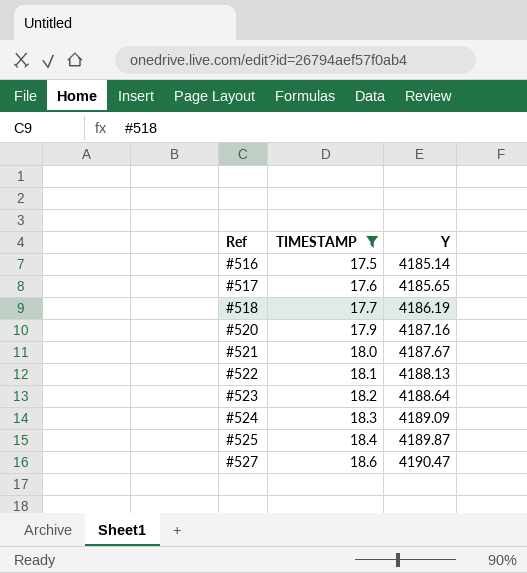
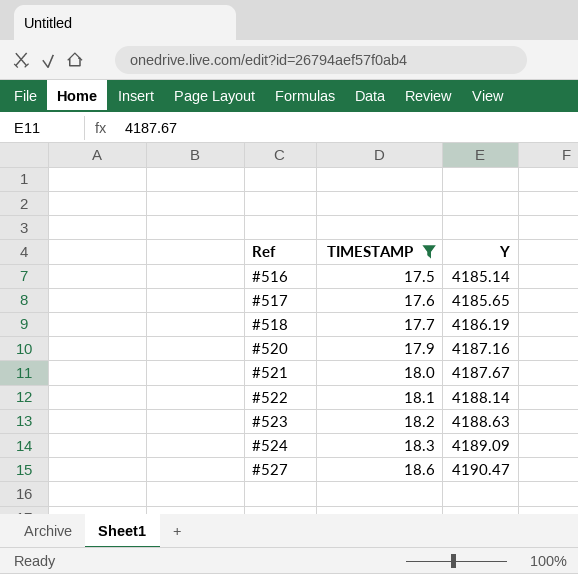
row #525: 18.4 | 4189.87 -> none
#522 | Y: 4188.13 -> 4188.14
#523 | Y: 4188.64 -> 4188.63

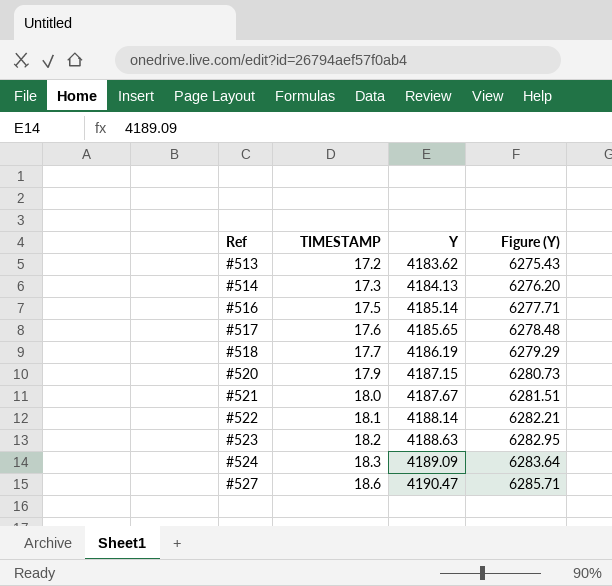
filter: TIMESTAMP >= 17.5 -> none
column Figure (Y) | formula: none -> [Y] * 1.5
#520 | Y: 4187.16 -> 4187.15

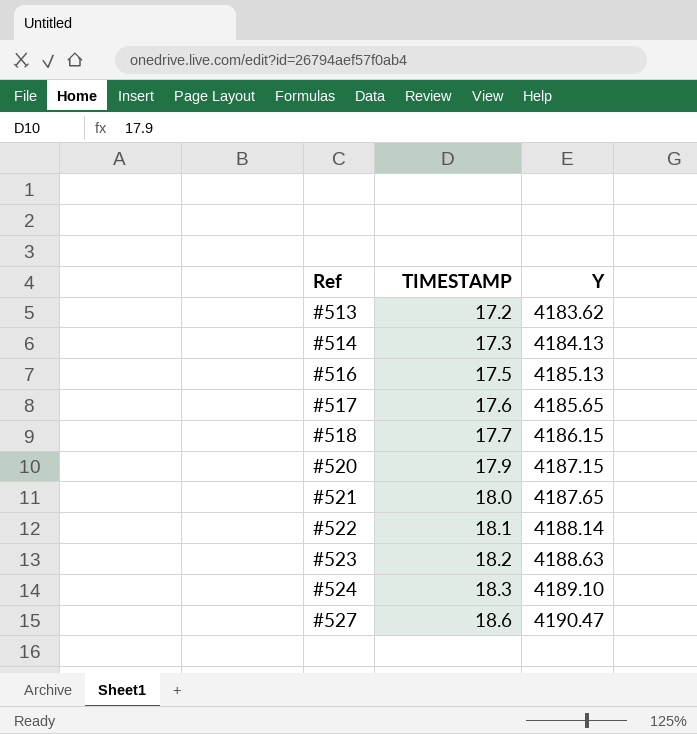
column Figure (Y) | formula: [Y] * 1.5 -> none
#516 | Y: 4185.14 -> 4185.13
#518 | Y: 4186.19 -> 4186.15
#521 | Y: 4187.67 -> 4187.65
#524 | Y: 4189.09 -> 4189.10

